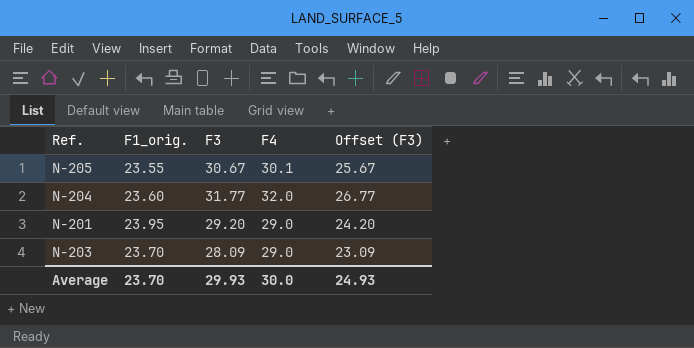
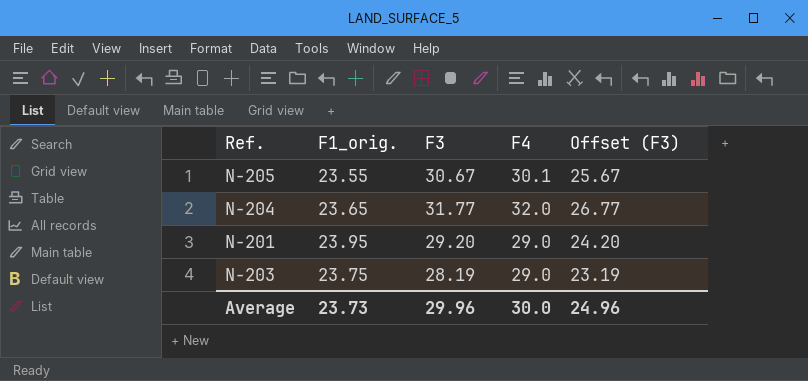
N-204 | F1_orig.: 23.60 -> 23.65
N-203 | F1_orig.: 23.70 -> 23.75
N-203 | F3: 28.09 -> 28.19
N-203 | Offset (F3): 23.09 -> 23.19
Average | F1_orig.: 23.70 -> 23.73
Average | F3: 29.93 -> 29.96
Average | Offset (F3): 24.93 -> 24.96

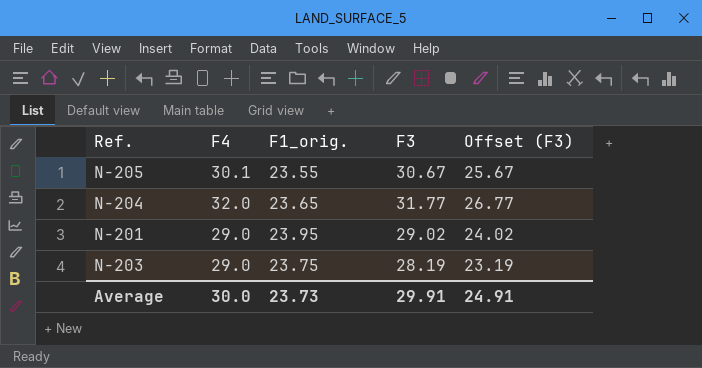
column F4 | position: 4 -> 2
N-201 | F3: 29.20 -> 29.02
N-201 | Offset (F3): 24.20 -> 24.02
Average | F3: 29.96 -> 29.91
Average | Offset (F3): 24.96 -> 24.91

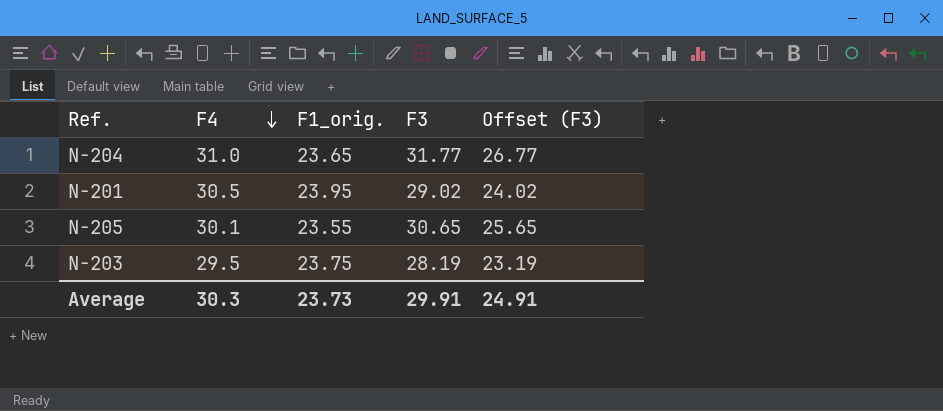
row order: none -> F4 descending
N-204 | F4: 32.0 -> 31.0
N-201 | F4: 29.0 -> 30.5
N-205 | F3: 30.67 -> 30.65
N-205 | Offset (F3): 25.67 -> 25.65
N-203 | F4: 29.0 -> 29.5
Average | F4: 30.0 -> 30.3

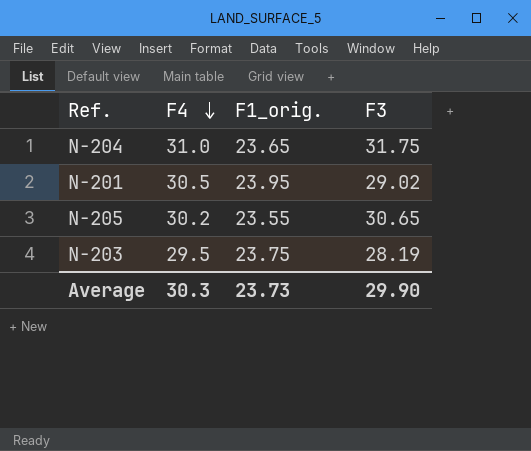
column Offset (F3) | formula: [F3] - 5 -> none
N-204 | F3: 31.77 -> 31.75
N-205 | F4: 30.1 -> 30.2
Average | F3: 29.91 -> 29.90

